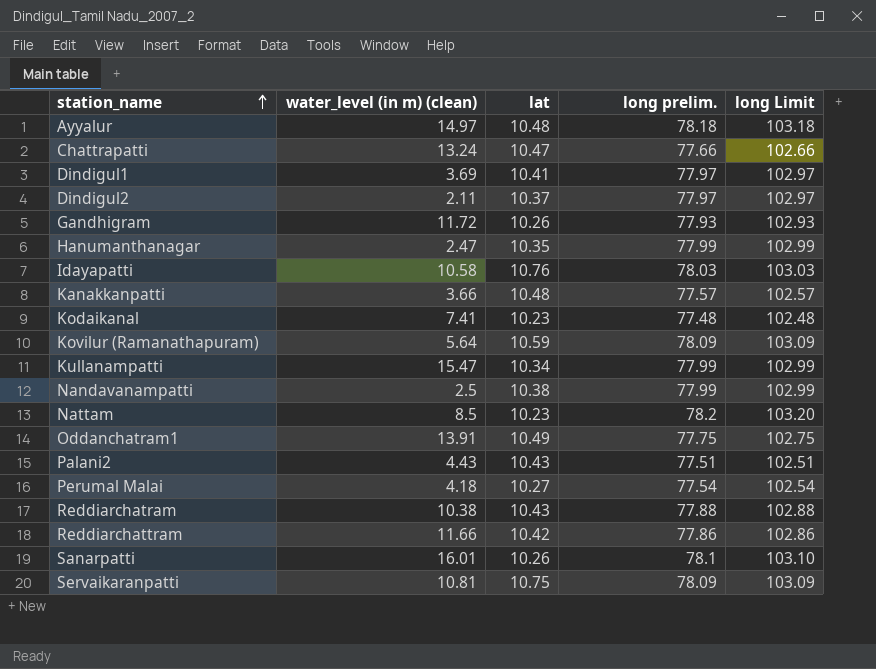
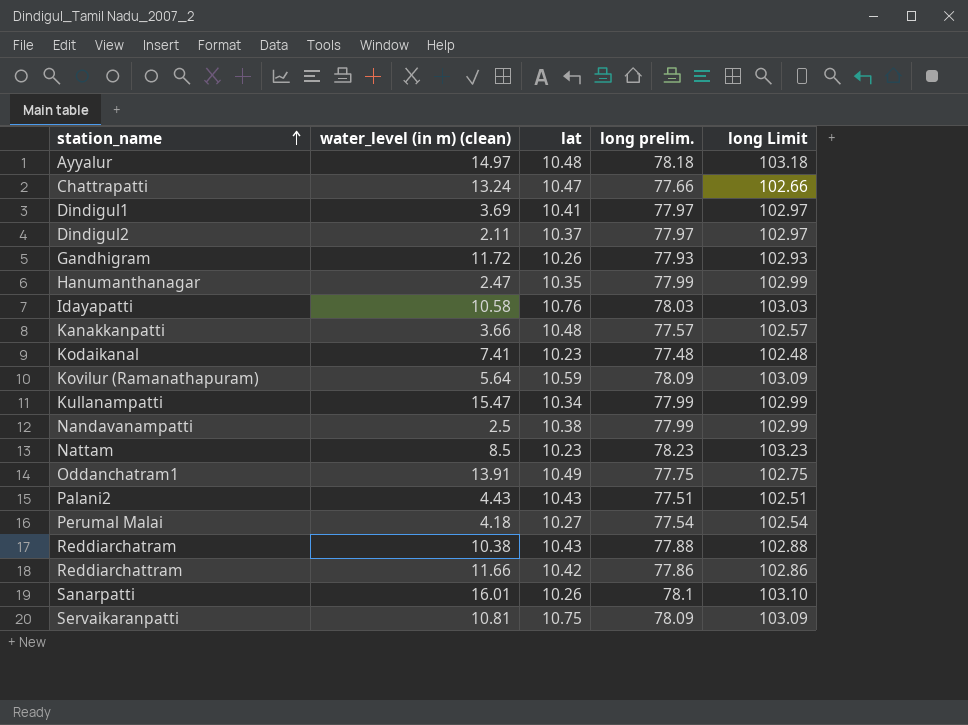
Nattam | long prelim.: 78.2 -> 78.23
Nattam | long Limit: 103.20 -> 103.23

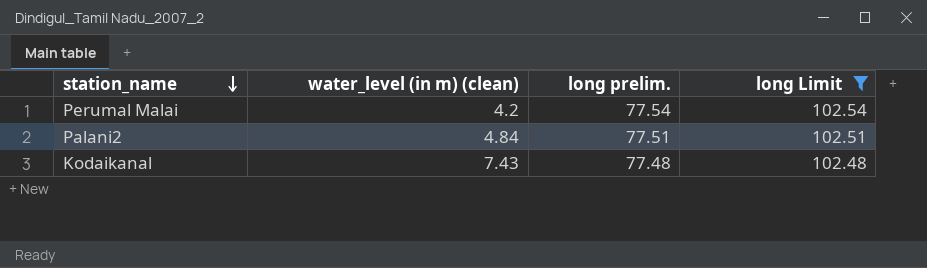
filter: none -> long Limit <= 102.54
row order: station_name ascending -> station_name descending
column lat | position: 3 -> none
Perumal Malai | water_level (in m) (clean): 4.18 -> 4.2
Palani2 | water_level (in m) (clean): 4.43 -> 4.84
Kodaikanal | water_level (in m) (clean): 7.41 -> 7.43

